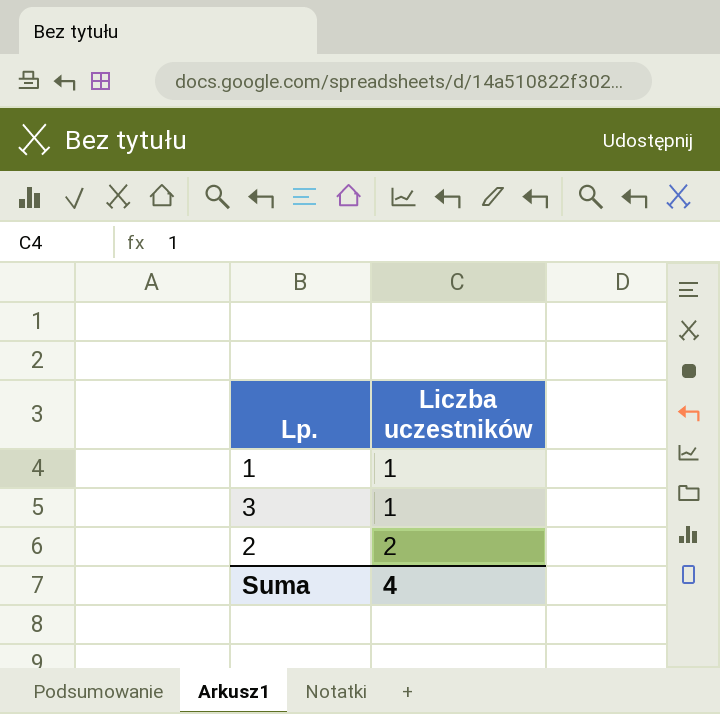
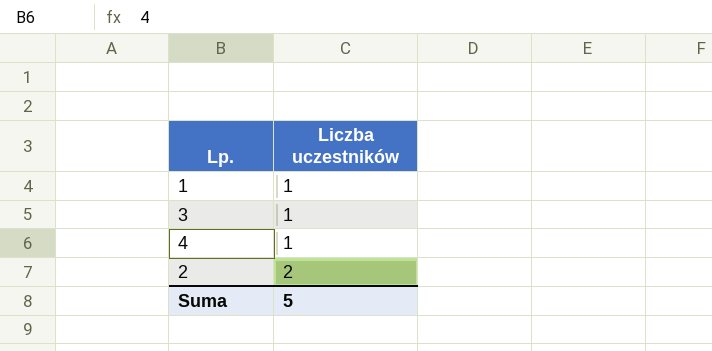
row 4: none -> 1
Suma | Liczba uczestników: 4 -> 5

